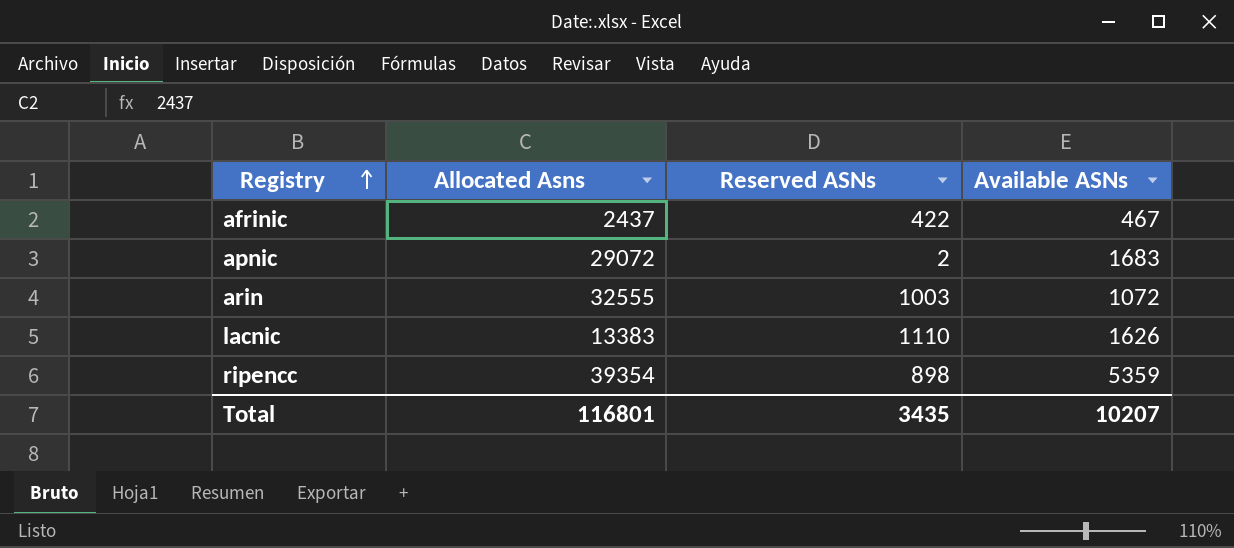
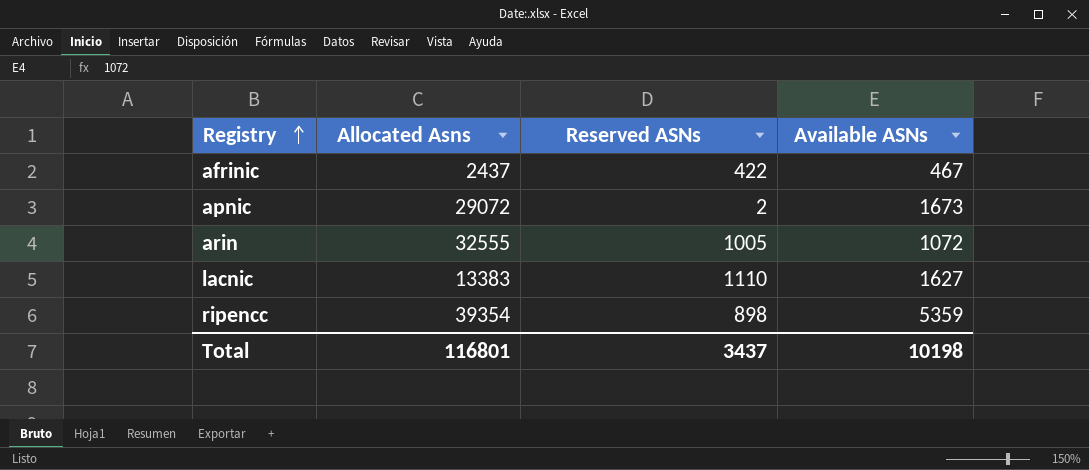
apnic | Available ASNs: 1683 -> 1673
arin | Reserved ASNs: 1003 -> 1005
lacnic | Available ASNs: 1626 -> 1627
Total | Reserved ASNs: 3435 -> 3437
Total | Available ASNs: 10207 -> 10198

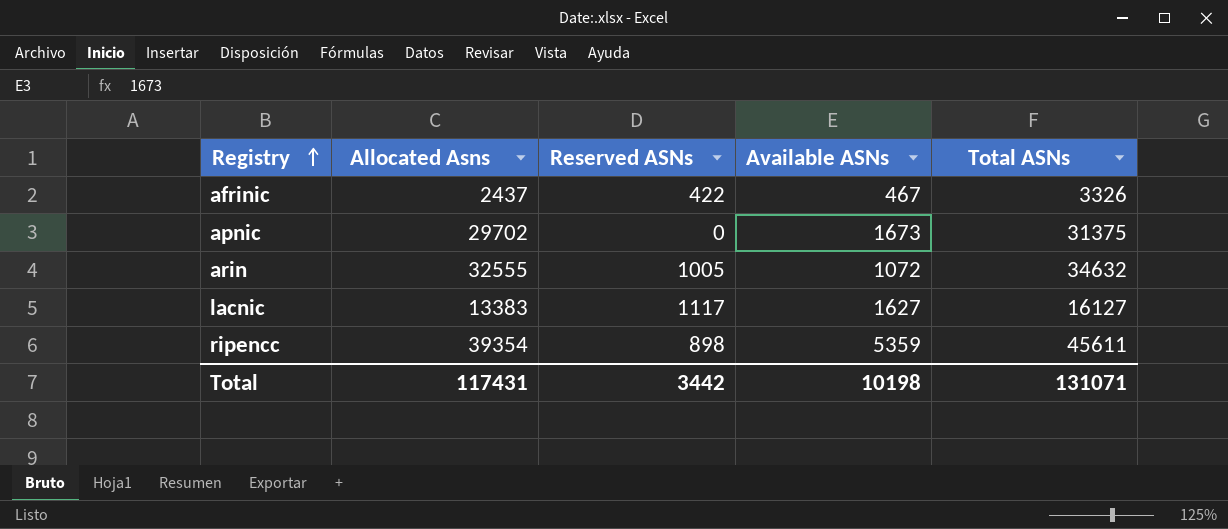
column Total ASNs | formula: none -> [Allocated Asns] + [Reserved ASNs] + [Available ASNs]
apnic | Allocated Asns: 29072 -> 29702
apnic | Reserved ASNs: 2 -> 0
lacnic | Reserved ASNs: 1110 -> 1117
Total | Allocated Asns: 116801 -> 117431
Total | Reserved ASNs: 3437 -> 3442

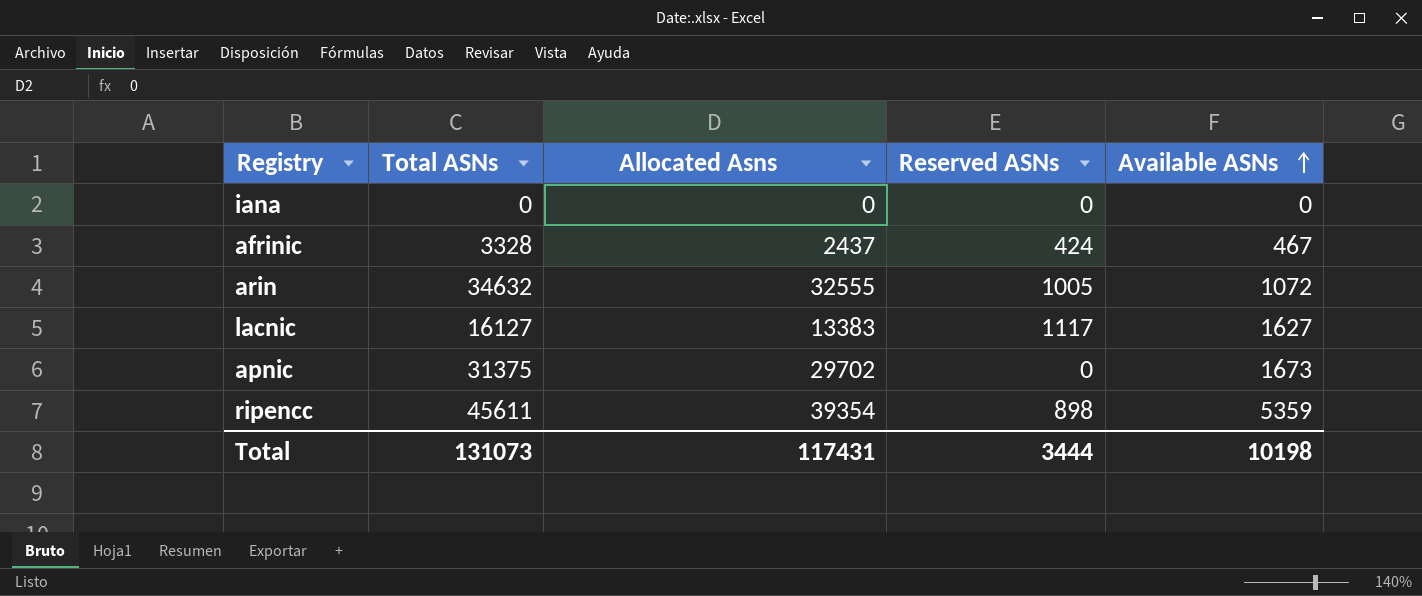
row order: Registry ascending -> Available ASNs ascending
column Total ASNs | position: 5 -> 2
row iana: none -> 0 | 0 | 0 | 0
afrinic | Total ASNs: 3326 -> 3328
afrinic | Reserved ASNs: 422 -> 424
Total | Total ASNs: 131071 -> 131073
Total | Reserved ASNs: 3442 -> 3444

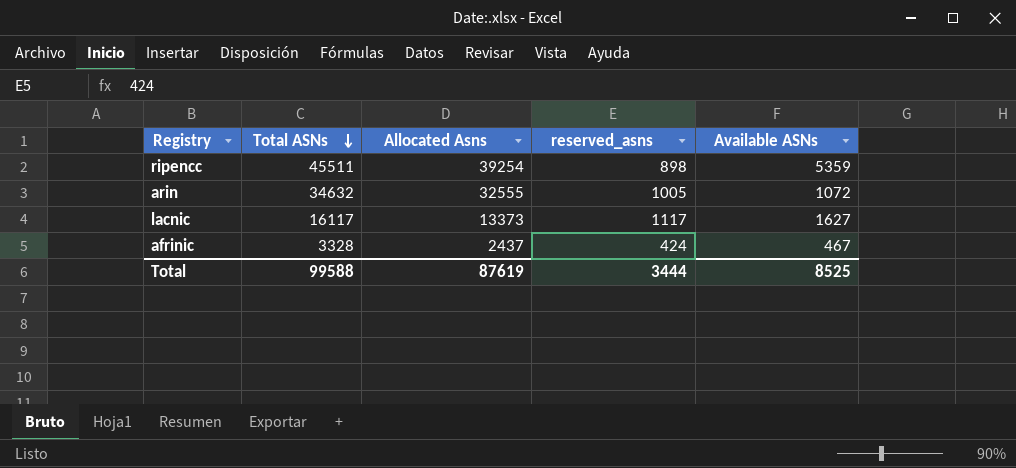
row order: Available ASNs ascending -> Total ASNs descending
column name: Reserved ASNs -> reserved_asns
row iana: 0 | 0 | 0 | 0 -> none
row apnic: 31375 | 29702 | 0 | 1673 -> none
ripencc | Total ASNs: 45611 -> 45511
ripencc | Allocated Asns: 39354 -> 39254
lacnic | Total ASNs: 16127 -> 16117
lacnic | Allocated Asns: 13383 -> 13373
Total | Total ASNs: 131073 -> 99588
Total | Allocated Asns: 117431 -> 87619
Total | Available ASNs: 10198 -> 8525

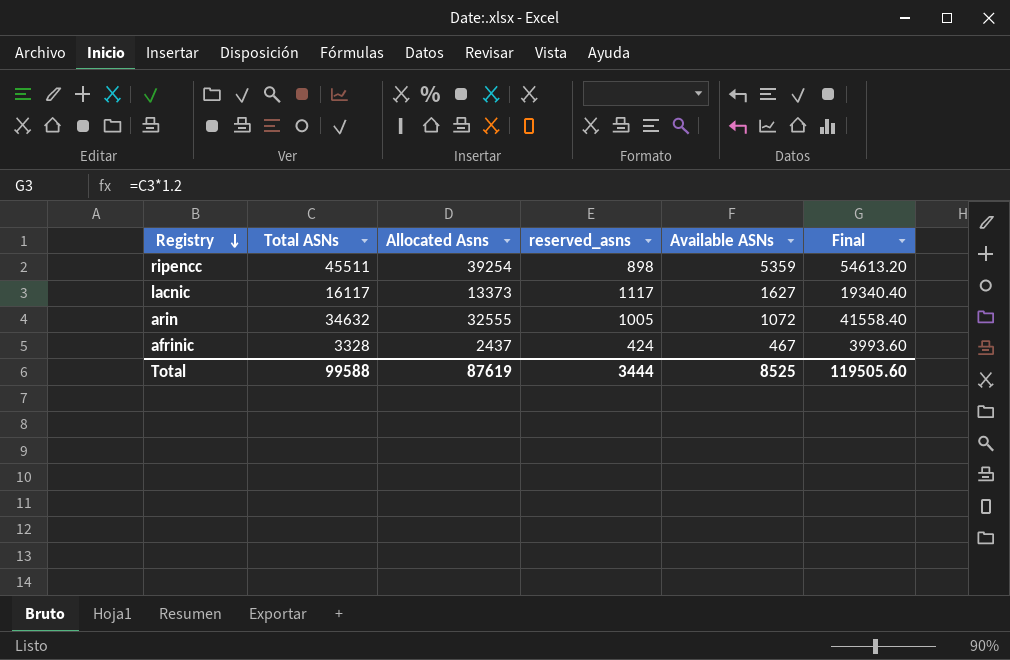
row order: Total ASNs descending -> Registry descending
column Final | formula: none -> [Total ASNs] * 1.2

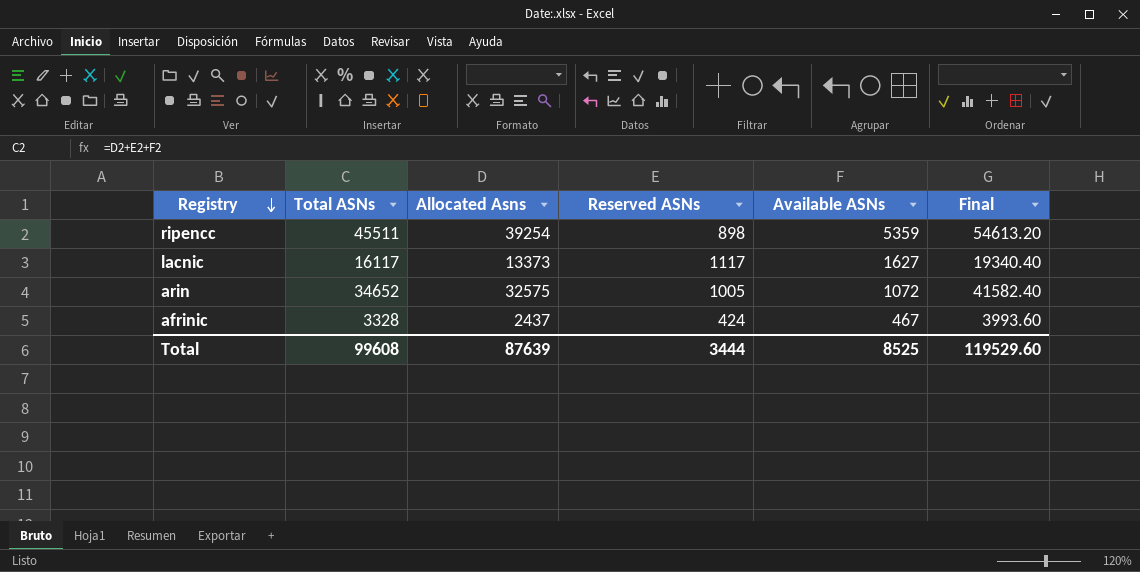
column name: reserved_asns -> Reserved ASNs
arin | Total ASNs: 34632 -> 34652
arin | Allocated Asns: 32555 -> 32575
arin | Final: 41558.40 -> 41582.40
Total | Total ASNs: 99588 -> 99608
Total | Allocated Asns: 87619 -> 87639
Total | Final: 119505.60 -> 119529.60

